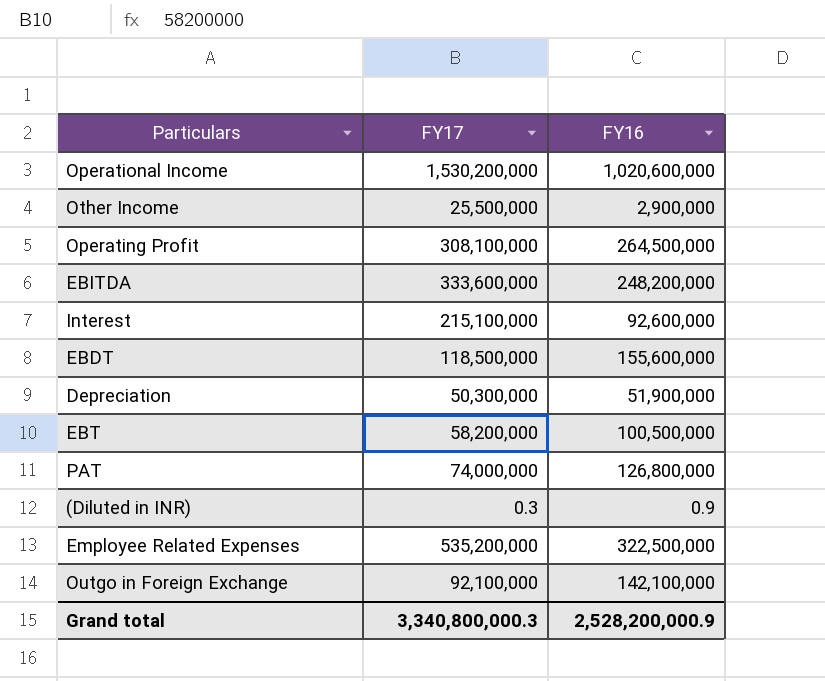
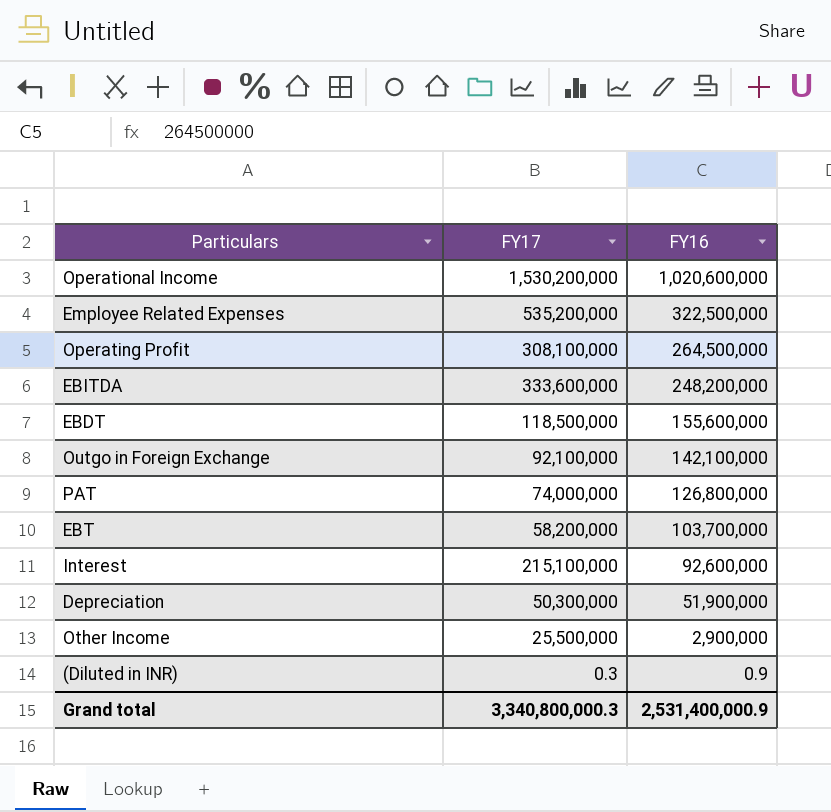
row order: none -> FY16 descending
EBT | FY16: 100,500,000 -> 103,700,000
Grand total | FY16: 2,528,200,000.9 -> 2,531,400,000.9

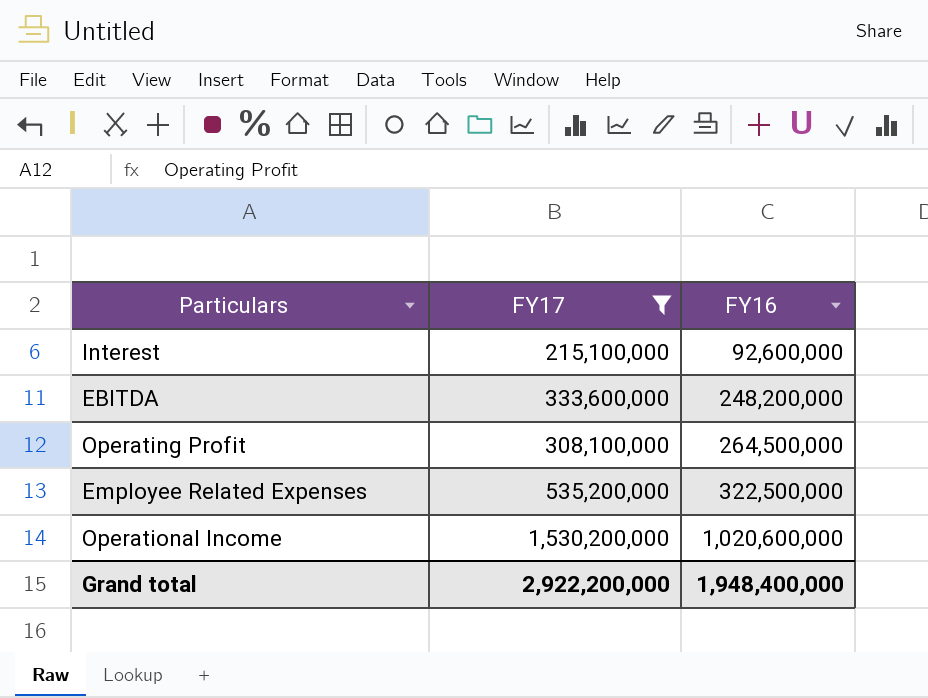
filter: none -> FY17 >= 215,100,000
row order: FY16 descending -> FY16 ascending
Grand total | FY17: 3,340,800,000.3 -> 2,922,200,000
Grand total | FY16: 2,531,400,000.9 -> 1,948,400,000

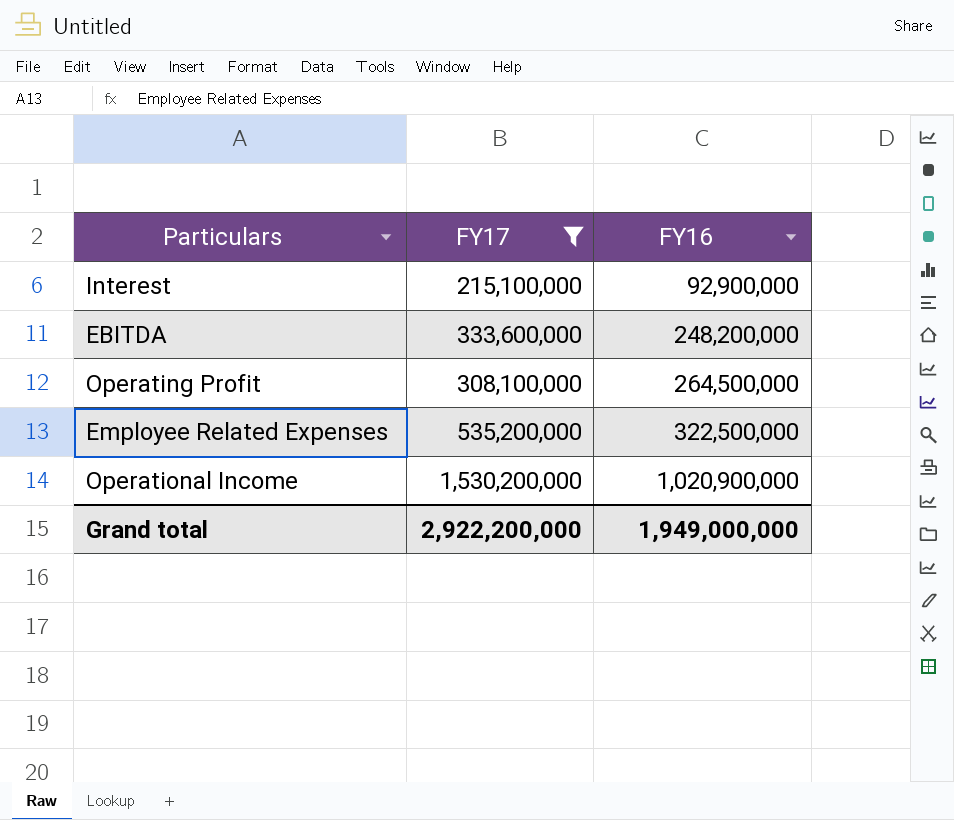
Interest | FY16: 92,600,000 -> 92,900,000
Operational Income | FY16: 1,020,600,000 -> 1,020,900,000
Grand total | FY16: 1,948,400,000 -> 1,949,000,000

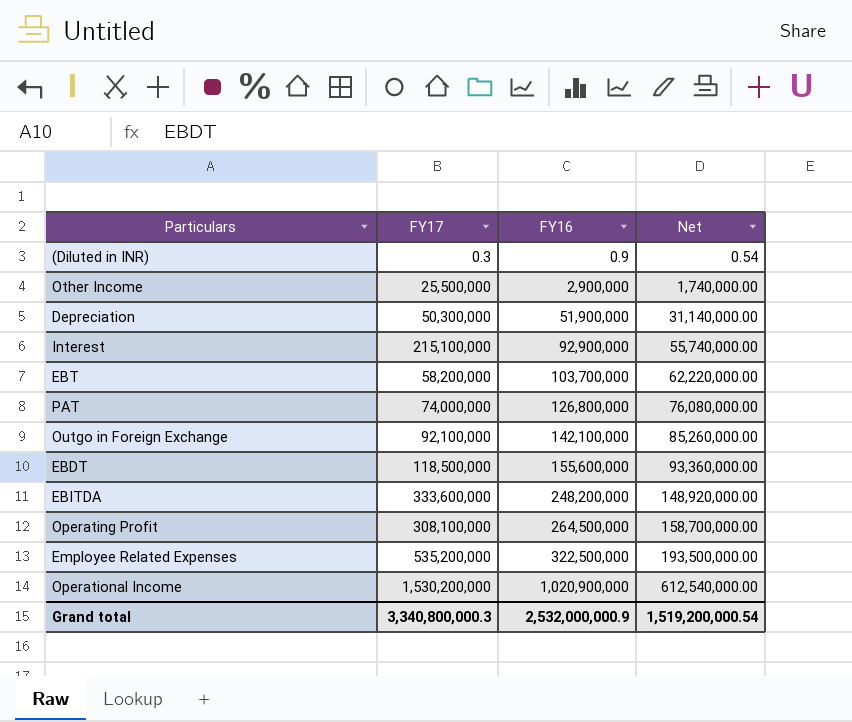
filter: FY17 >= 215,100,000 -> none
column Net | formula: none -> [FY16] * 0.6
Grand total | FY17: 2,922,200,000 -> 3,340,800,000.3
Grand total | FY16: 1,949,000,000 -> 2,532,000,000.9

